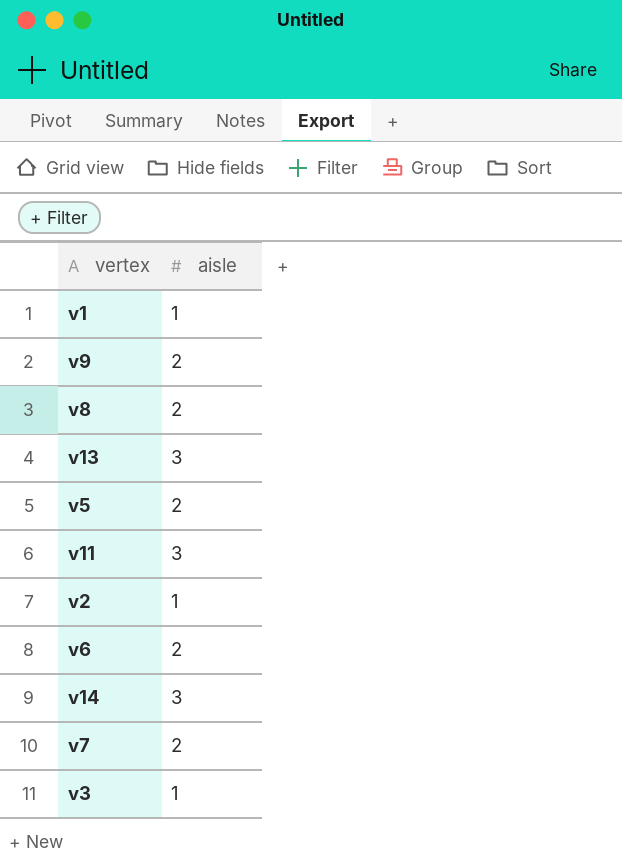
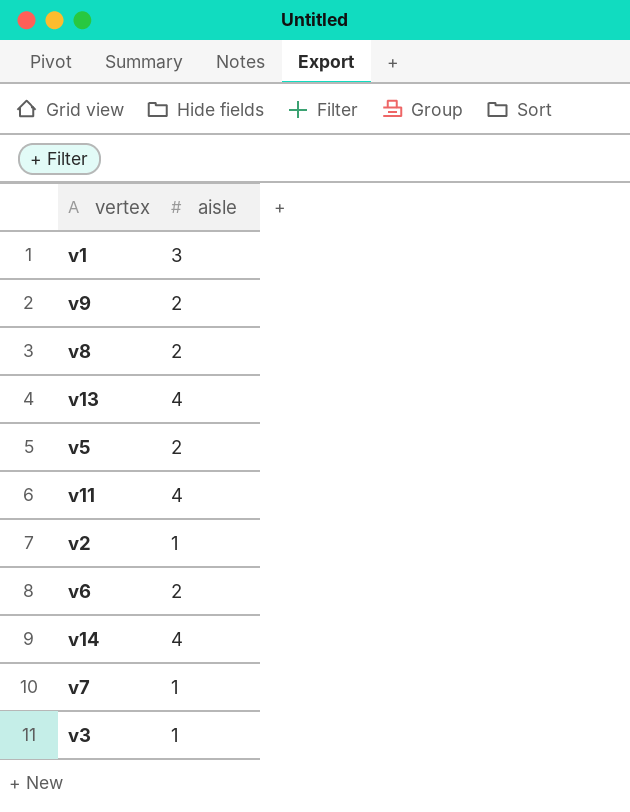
v1 | aisle: 1 -> 3
v13 | aisle: 3 -> 4
v11 | aisle: 3 -> 4
v14 | aisle: 3 -> 4
v7 | aisle: 2 -> 1

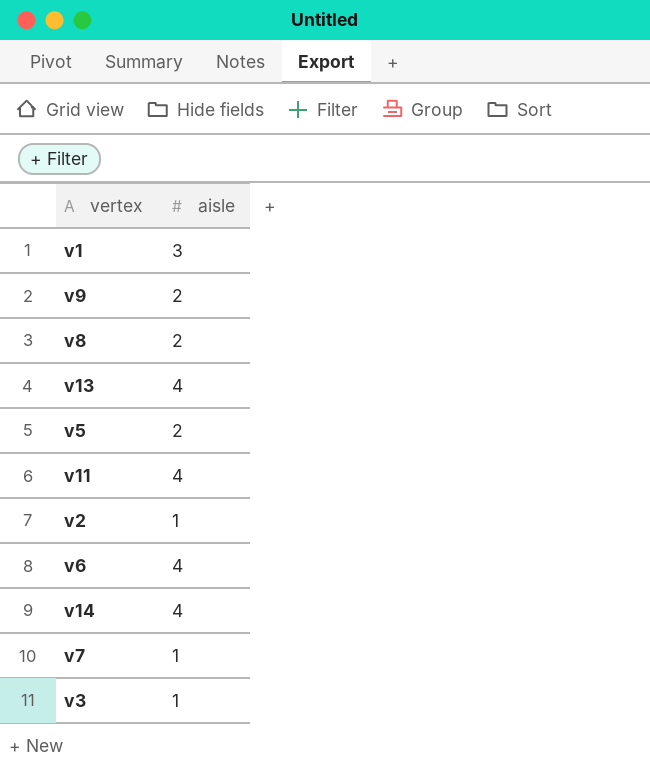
v6 | aisle: 2 -> 4

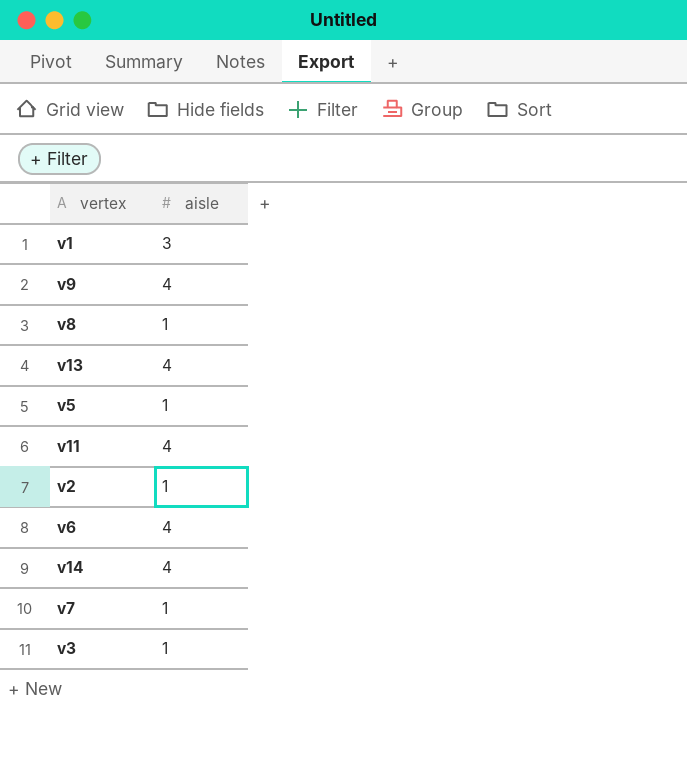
v9 | aisle: 2 -> 4
v8 | aisle: 2 -> 1
v5 | aisle: 2 -> 1

